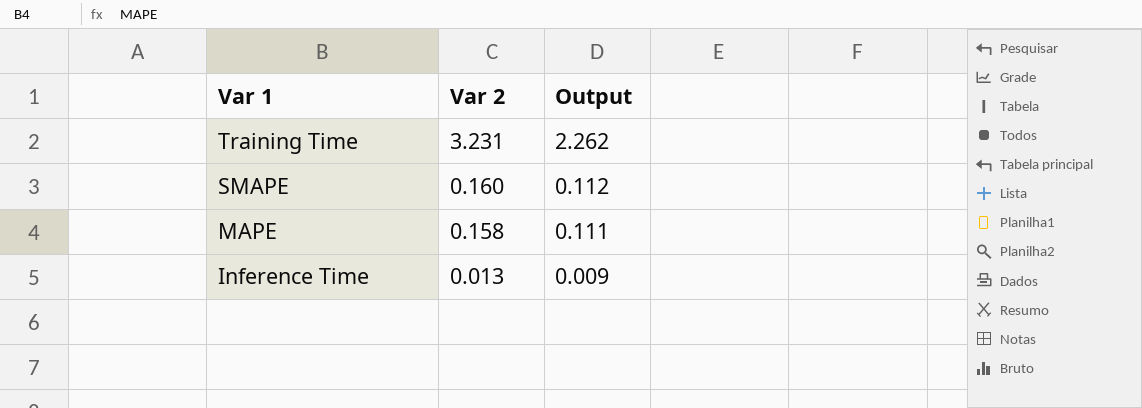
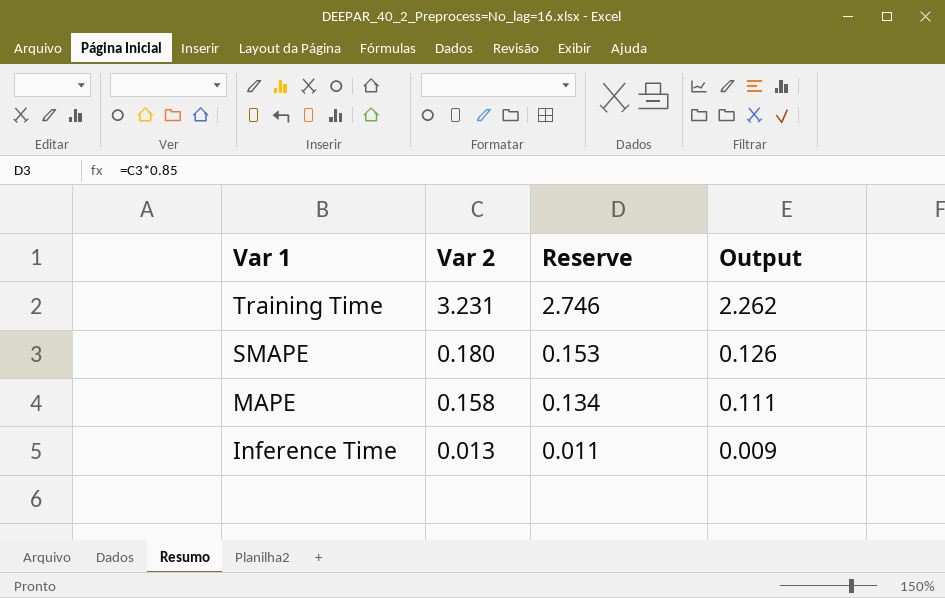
column Reserve | formula: none -> [Var 2] * 0.85
SMAPE | Var 2: 0.160 -> 0.180
SMAPE | Output: 0.112 -> 0.126

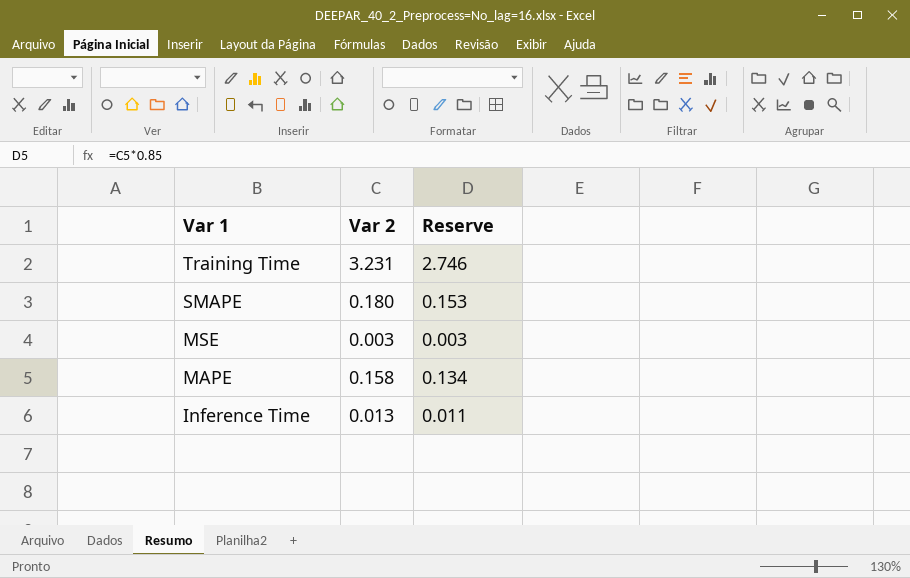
column Output | formula: [Var 2] * 0.7 -> none
row MSE: none -> 0.003 | 0.003

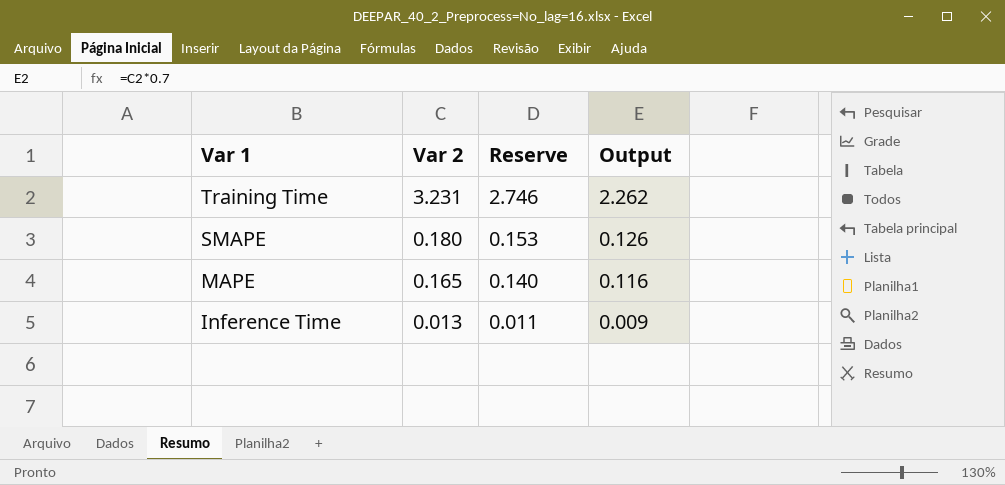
column Output | formula: none -> [Var 2] * 0.7
row MSE: 0.003 | 0.003 -> none
MAPE | Var 2: 0.158 -> 0.165
MAPE | Reserve: 0.134 -> 0.140

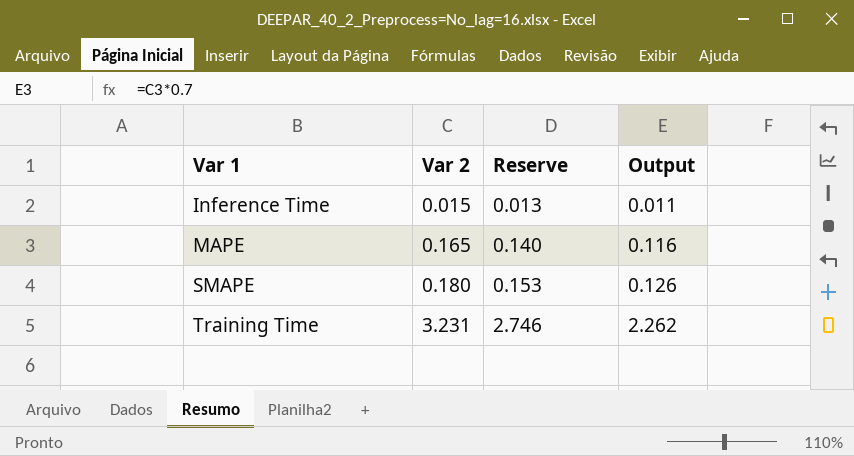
row order: Var 1 descending -> Var 1 ascending
Inference Time | Var 2: 0.013 -> 0.015
Inference Time | Reserve: 0.011 -> 0.013
Inference Time | Output: 0.009 -> 0.011

